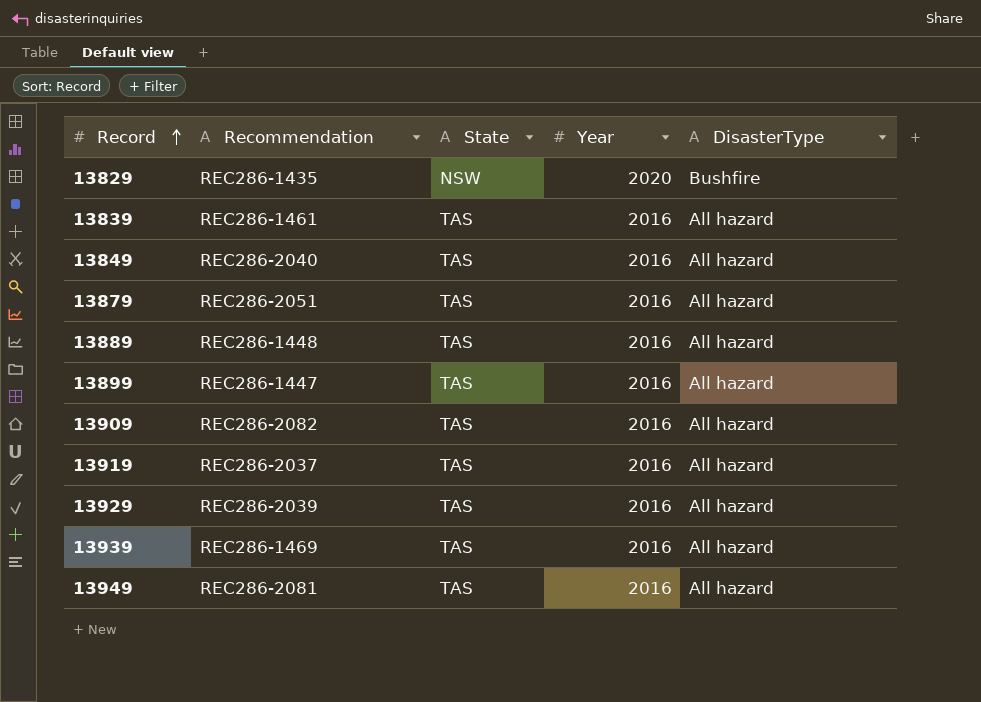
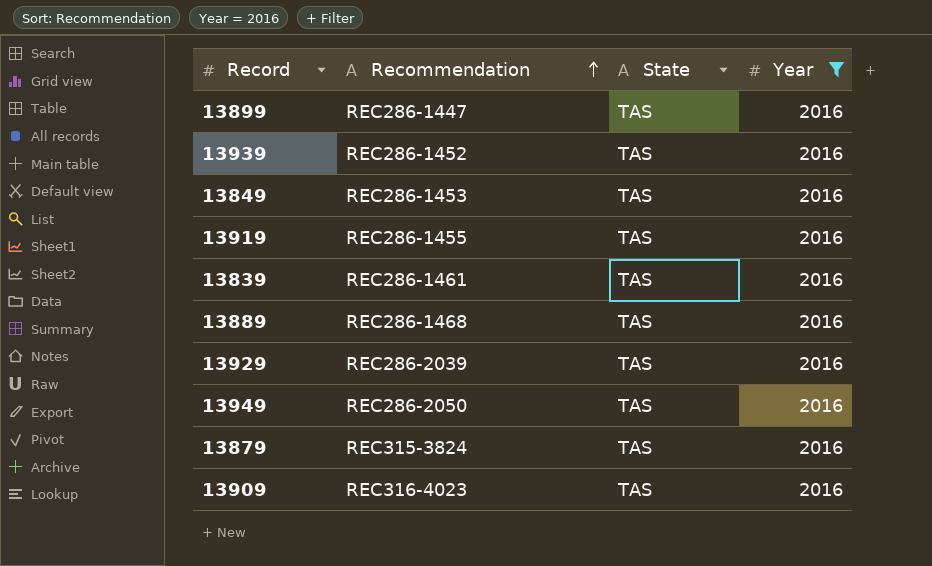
filter: none -> Year = 2016
row order: Record ascending -> Recommendation ascending
column DisasterType | position: 5 -> none
13939 | Recommendation: REC286-1469 -> REC286-1452
13849 | Recommendation: REC286-2040 -> REC286-1453
13919 | Recommendation: REC286-2037 -> REC286-1455
13889 | Recommendation: REC286-1448 -> REC286-1468
13949 | Recommendation: REC286-2081 -> REC286-2050
13879 | Recommendation: REC286-2051 -> REC315-3824
13909 | Recommendation: REC286-2082 -> REC316-4023

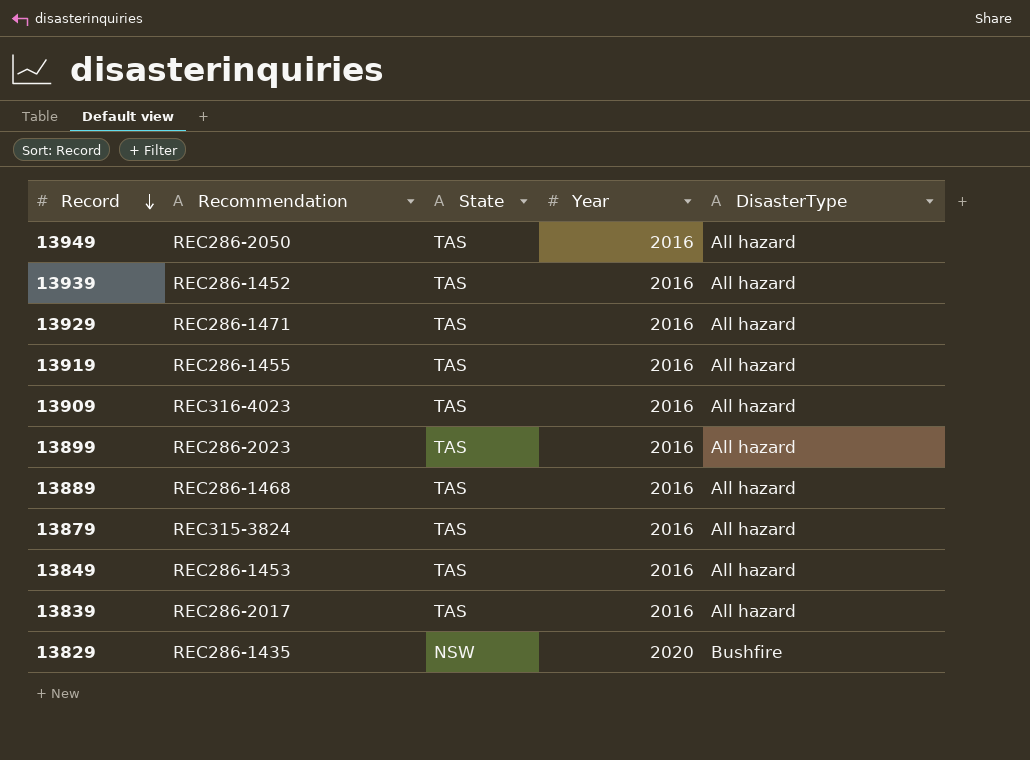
filter: Year = 2016 -> none
row order: Recommendation ascending -> Record descending
column DisasterType | position: none -> 5
13929 | Recommendation: REC286-2039 -> REC286-1471
13899 | Recommendation: REC286-1447 -> REC286-2023
13839 | Recommendation: REC286-1461 -> REC286-2017

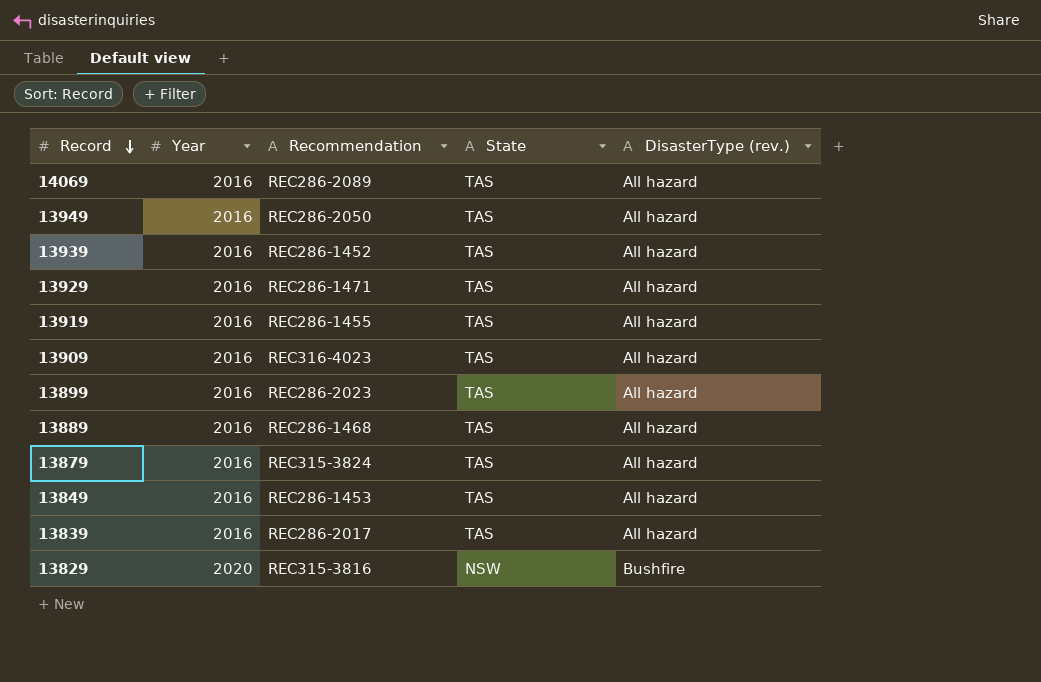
column Year | position: 4 -> 2
column name: DisasterType -> DisasterType (rev.)
row 14069: none -> 2016 | REC286-2089 | TAS | All hazard
13829 | Recommendation: REC286-1435 -> REC315-3816

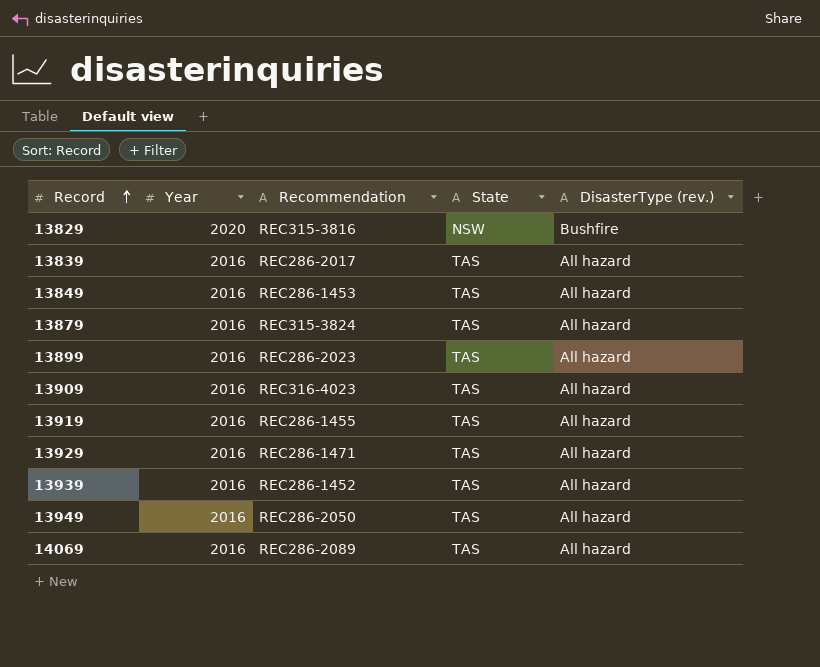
row order: Record descending -> Record ascending
row 13889: 2016 | REC286-1468 | TAS | All hazard -> none

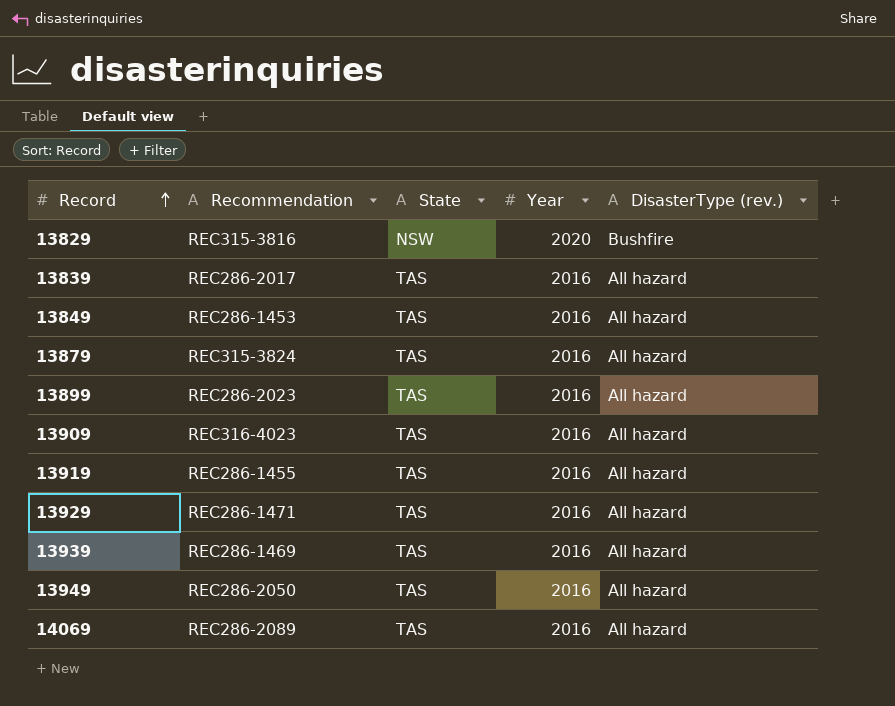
column Year | position: 2 -> 4
13939 | Recommendation: REC286-1452 -> REC286-1469

